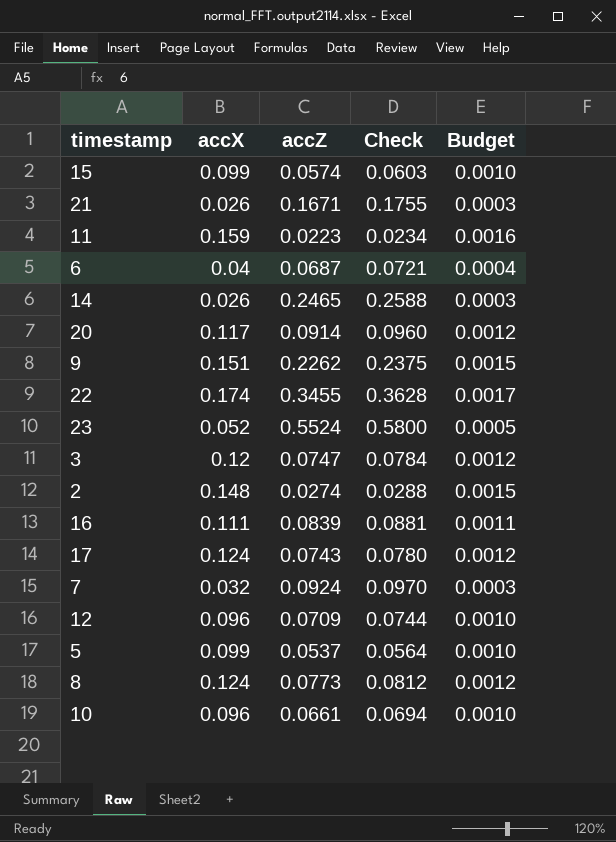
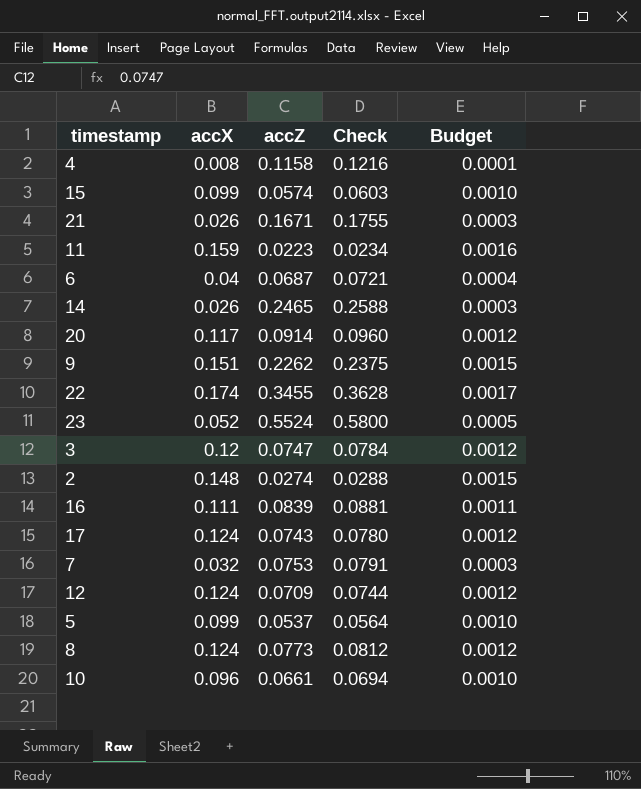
row 4: none -> 0.008 | 0.1158 | 0.1216 | 0.0001
7 | accZ: 0.0924 -> 0.0753
7 | Check: 0.0970 -> 0.0791
12 | accX: 0.096 -> 0.124
12 | Budget: 0.0010 -> 0.0012

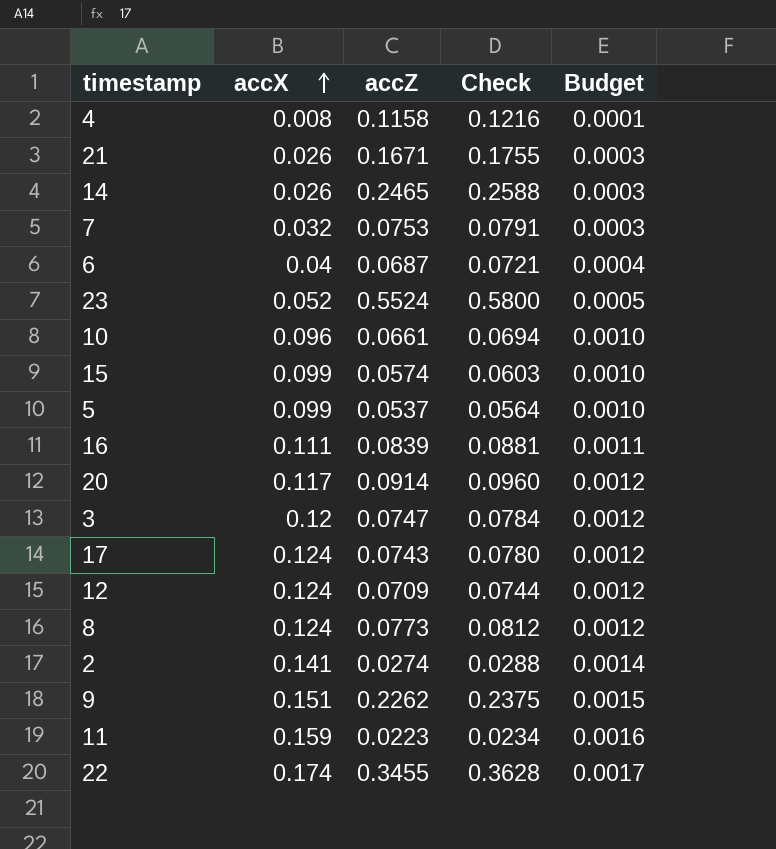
row order: none -> accX ascending
2 | accX: 0.148 -> 0.141
2 | Budget: 0.0015 -> 0.0014

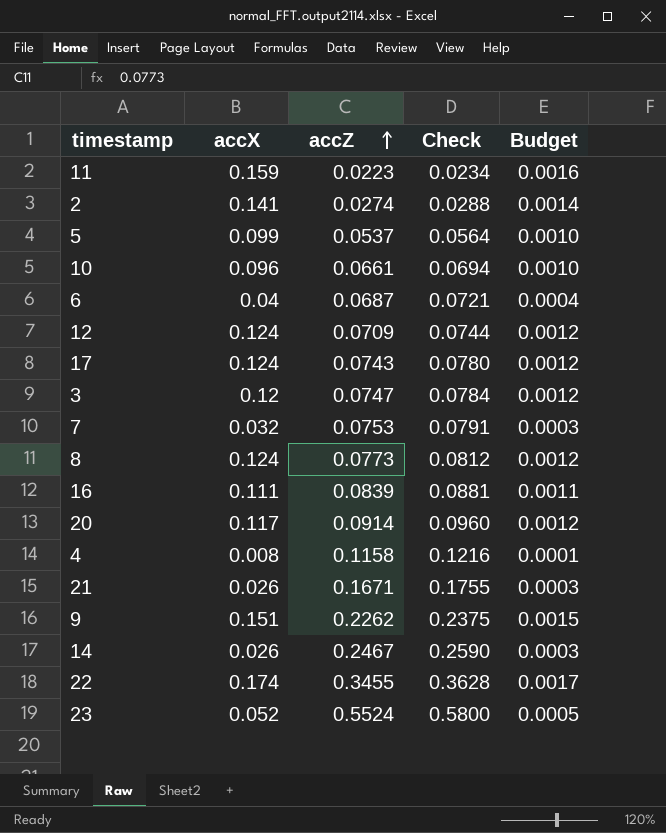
row order: accX ascending -> accZ ascending
row 15: 0.099 | 0.0574 | 0.0603 | 0.0010 -> none
14 | accZ: 0.2465 -> 0.2467
14 | Check: 0.2588 -> 0.2590

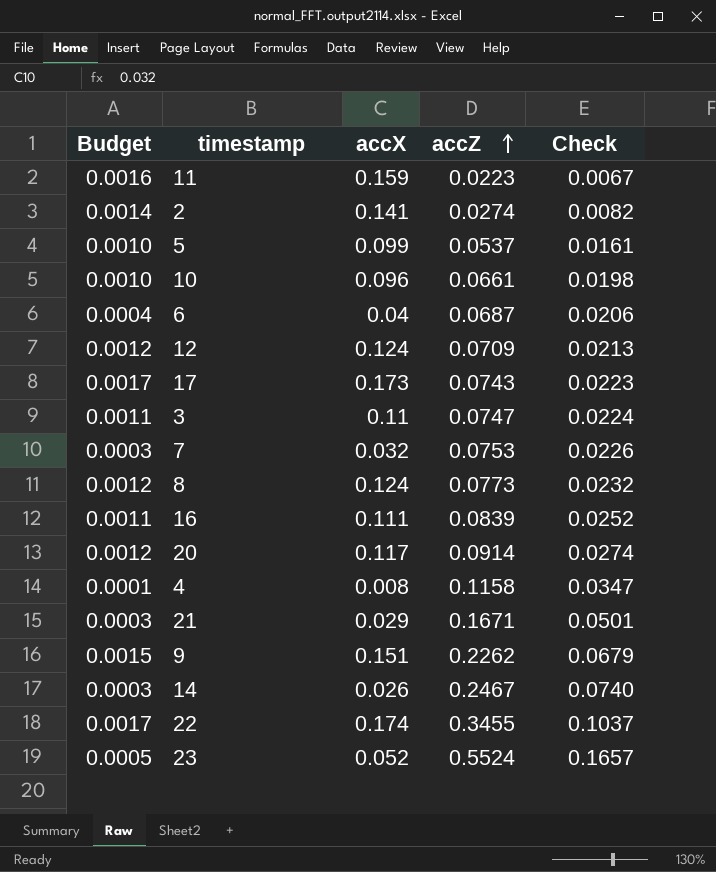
column Budget | position: 5 -> 1
column Check | formula: [accZ] * 1.05 -> [accZ] * 0.3
17 | Budget: 0.0012 -> 0.0017
17 | accX: 0.124 -> 0.173
3 | Budget: 0.0012 -> 0.0011
3 | accX: 0.12 -> 0.11
21 | accX: 0.026 -> 0.029

